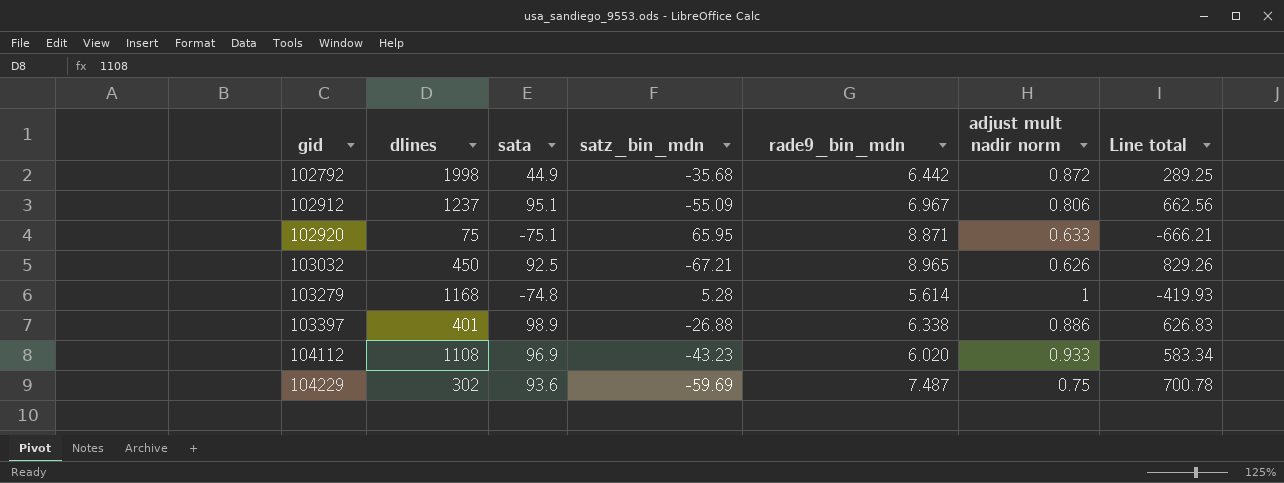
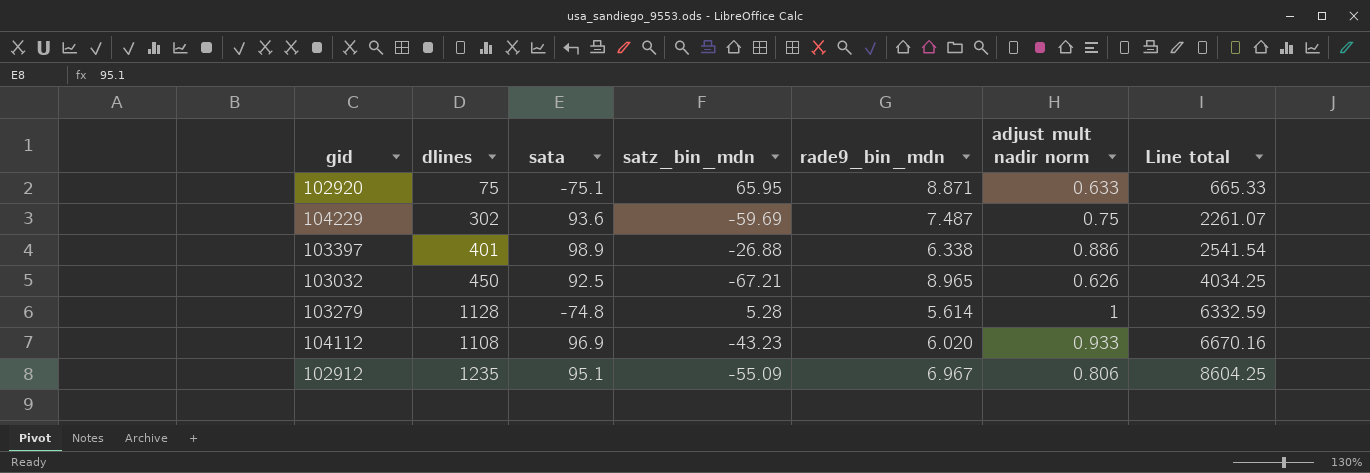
row order: gid ascending -> Line total ascending
column Line total | formula: [sata] * [rade9_bin_mdn] -> [dlines] * [rade9_bin_mdn]
row 102792: 1998 | 44.9 | -35.68 | 6.442 | 0.872 | 289.25 -> none
103279 | dlines: 1168 -> 1128
102912 | dlines: 1237 -> 1235

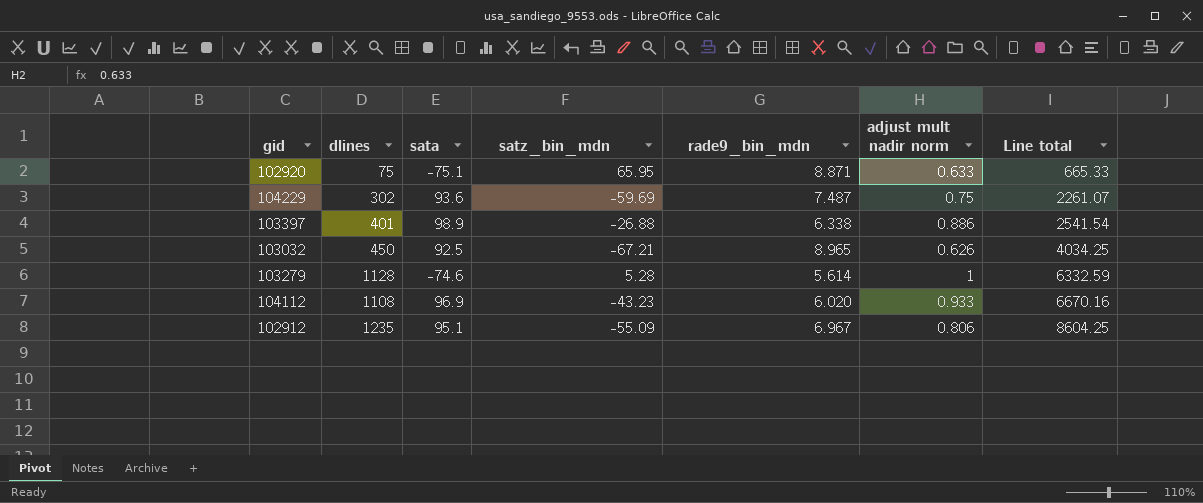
103279 | sata: -74.8 -> -74.6

